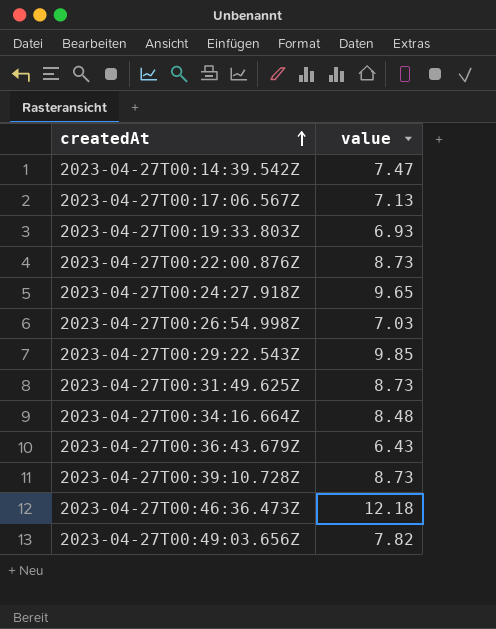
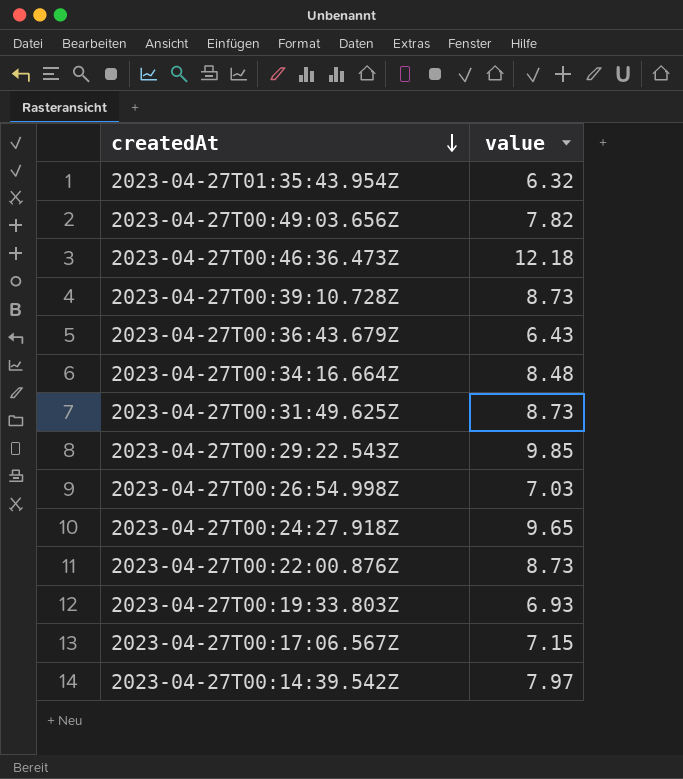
row order: createdAt ascending -> createdAt descending
row 2023-04-27T01:35:43.954Z: none -> 6.32
2023-04-27T00:17:06.567Z | value: 7.13 -> 7.15
2023-04-27T00:14:39.542Z | value: 7.47 -> 7.97

